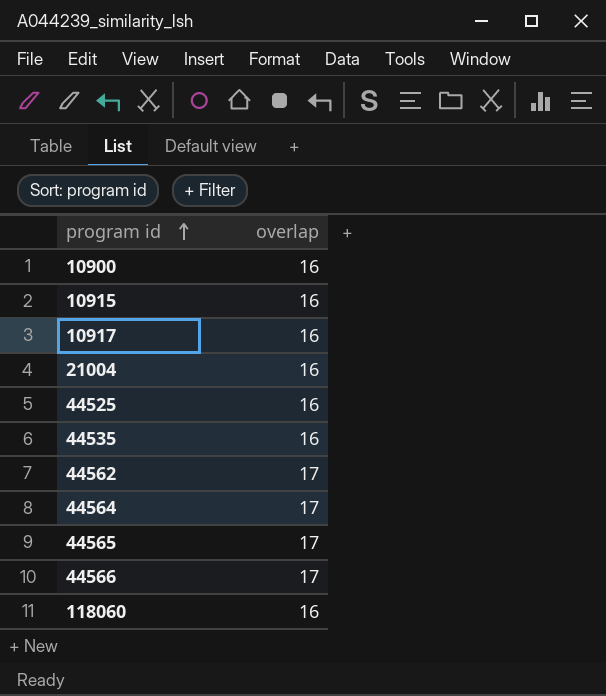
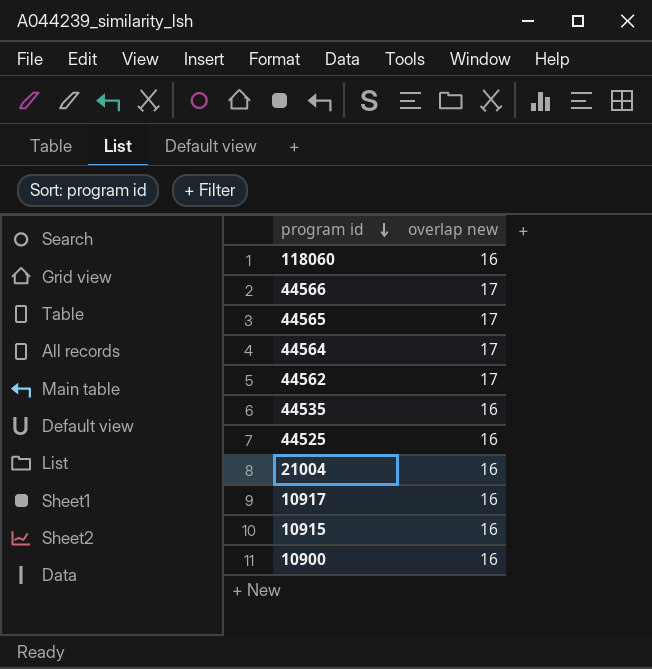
row order: program id ascending -> program id descending
column name: overlap -> overlap new

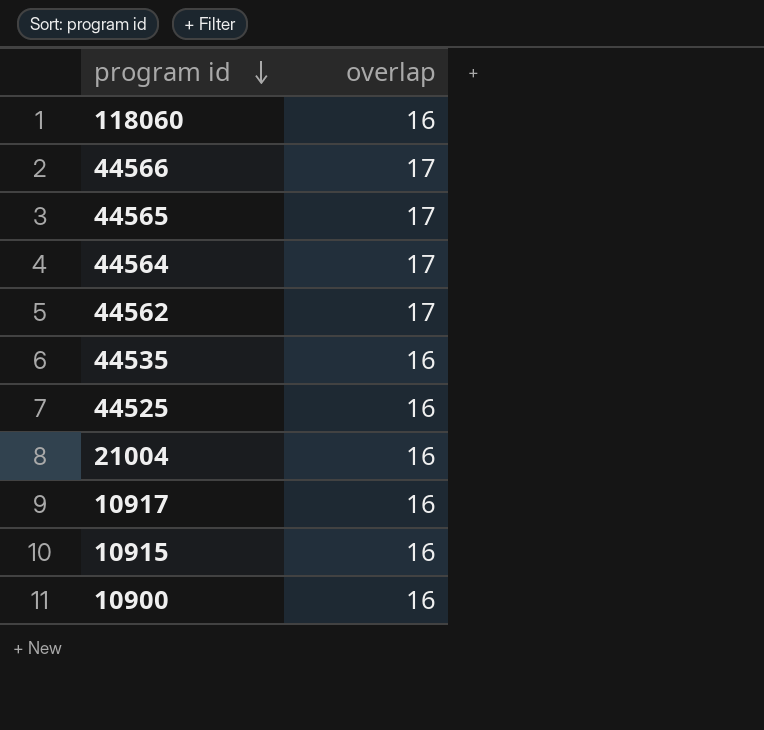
column name: overlap new -> overlap

